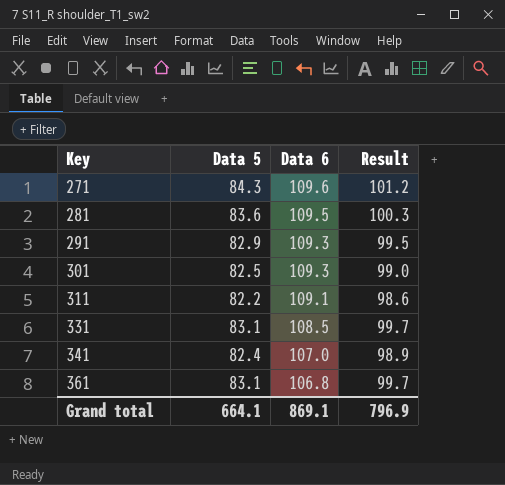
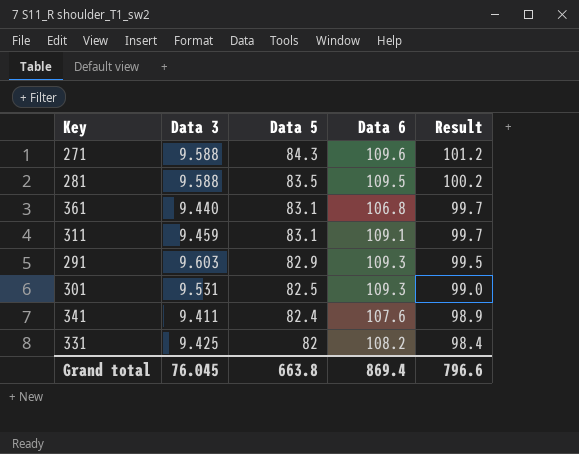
row order: Key ascending -> Data 5 descending
column Data 3 | position: none -> 2
281 | Data 5: 83.6 -> 83.5
281 | Result: 100.3 -> 100.2
311 | Data 5: 82.2 -> 83.1
311 | Result: 98.6 -> 99.7
341 | Data 6: 107.0 -> 107.6
331 | Data 5: 83.1 -> 82
331 | Data 6: 108.5 -> 108.2
331 | Result: 99.7 -> 98.4
Grand total | Data 5: 664.1 -> 663.8
Grand total | Data 6: 869.1 -> 869.4
Grand total | Result: 796.9 -> 796.6

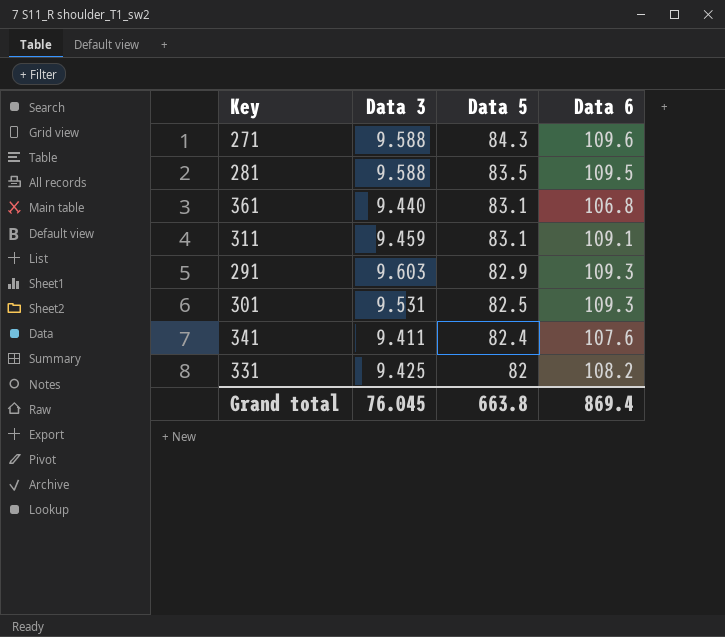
column Result | formula: [Data 5] * 1.2 -> none

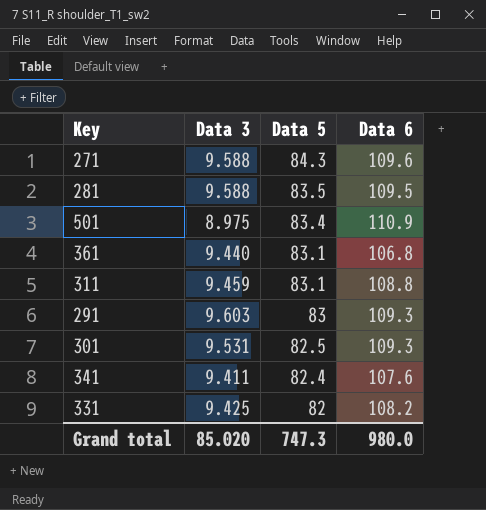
row 501: none -> 8.975 | 83.4 | 110.9
311 | Data 6: 109.1 -> 108.8
291 | Data 5: 82.9 -> 83
Grand total | Data 3: 76.045 -> 85.020
Grand total | Data 5: 663.8 -> 747.3
Grand total | Data 6: 869.4 -> 980.0

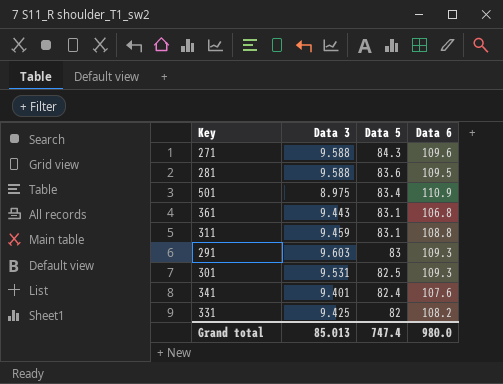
281 | Data 5: 83.5 -> 83.6
361 | Data 3: 9.440 -> 9.443
341 | Data 3: 9.411 -> 9.401
Grand total | Data 3: 85.020 -> 85.013
Grand total | Data 5: 747.3 -> 747.4

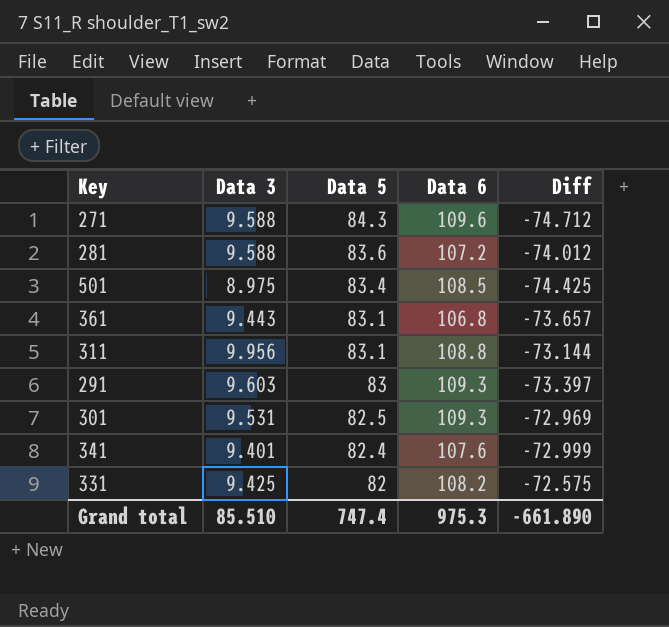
column Diff | formula: none -> [Data 3] - [Data 5]
281 | Data 6: 109.5 -> 107.2
501 | Data 6: 110.9 -> 108.5
311 | Data 3: 9.459 -> 9.956
Grand total | Data 3: 85.013 -> 85.510
Grand total | Data 6: 980.0 -> 975.3

